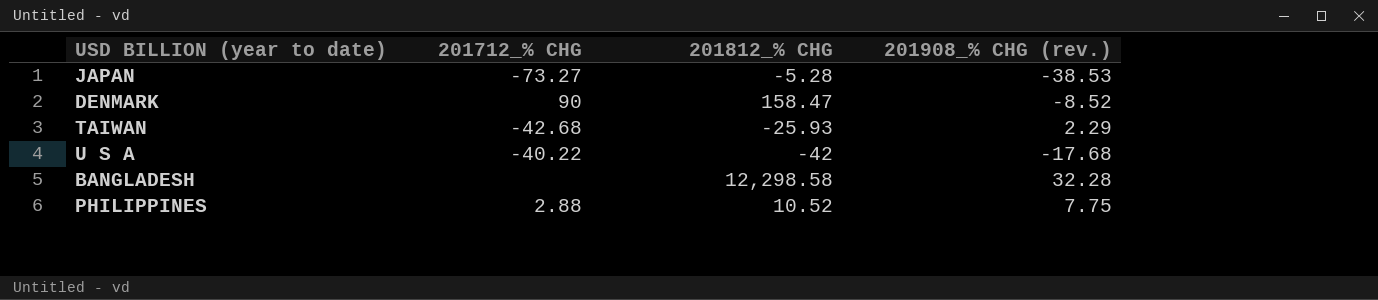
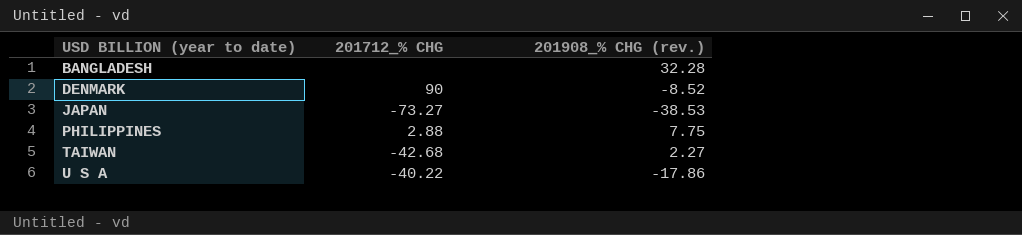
row order: none -> USD BILLION (year to date) ascending
column 201812_% CHG | position: 3 -> none
TAIWAN | 201908_% CHG (rev.): 2.29 -> 2.27
U S A | 201908_% CHG (rev.): -17.68 -> -17.86

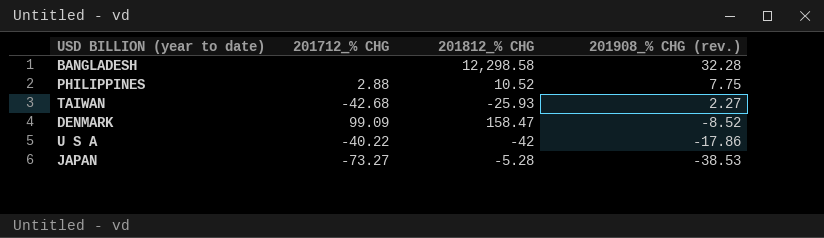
row order: USD BILLION (year to date) ascending -> 201908_% CHG (rev.) descending
column 201812_% CHG | position: none -> 3
DENMARK | 201712_% CHG: 90 -> 99.09

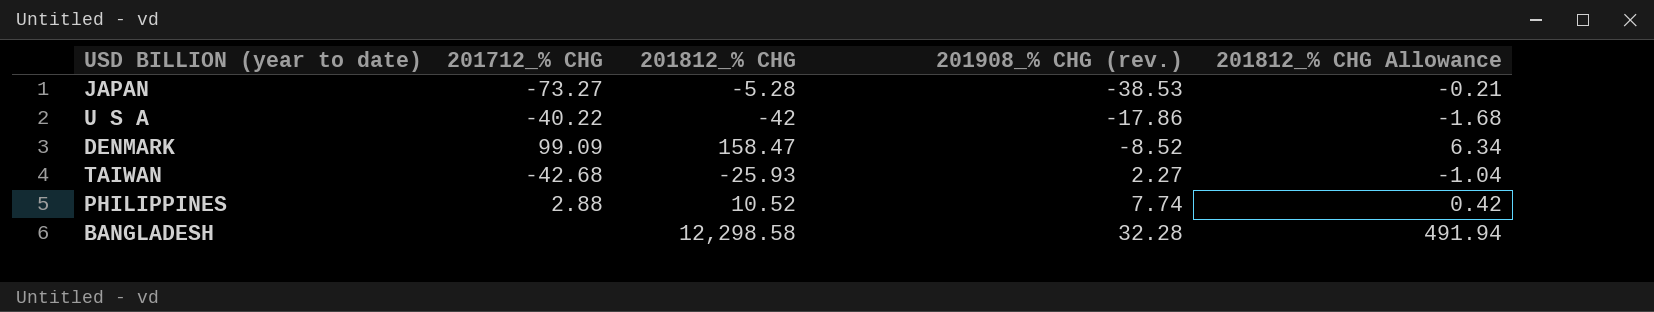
row order: 201908_% CHG (rev.) descending -> 201908_% CHG (rev.) ascending
column 201812_% CHG Allowance | formula: none -> [201812_% CHG] * 0.04
PHILIPPINES | 201908_% CHG (rev.): 7.75 -> 7.74

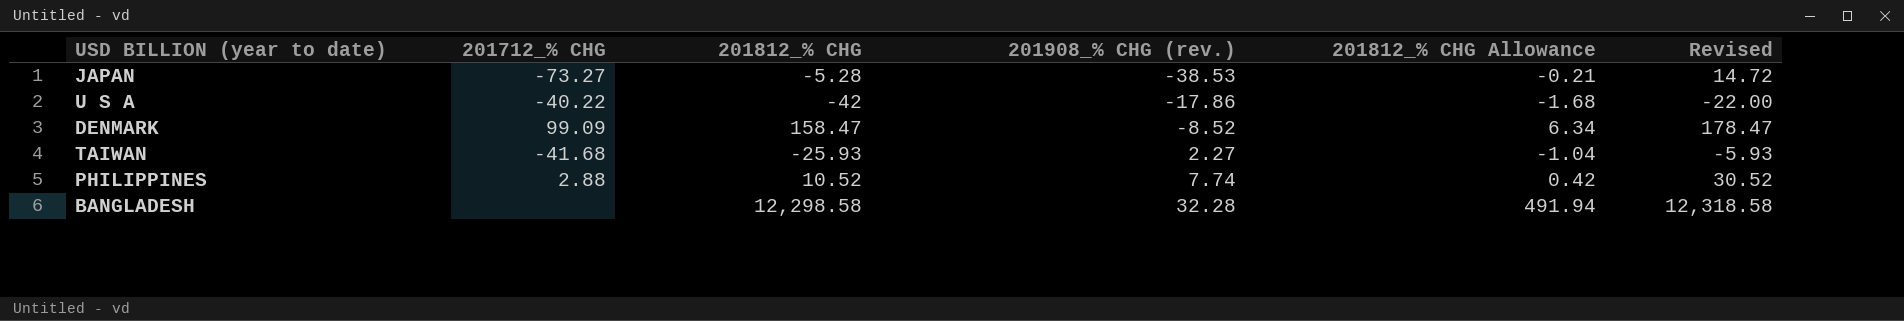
column Revised | formula: none -> [201812_% CHG] + 20
TAIWAN | 201712_% CHG: -42.68 -> -41.68

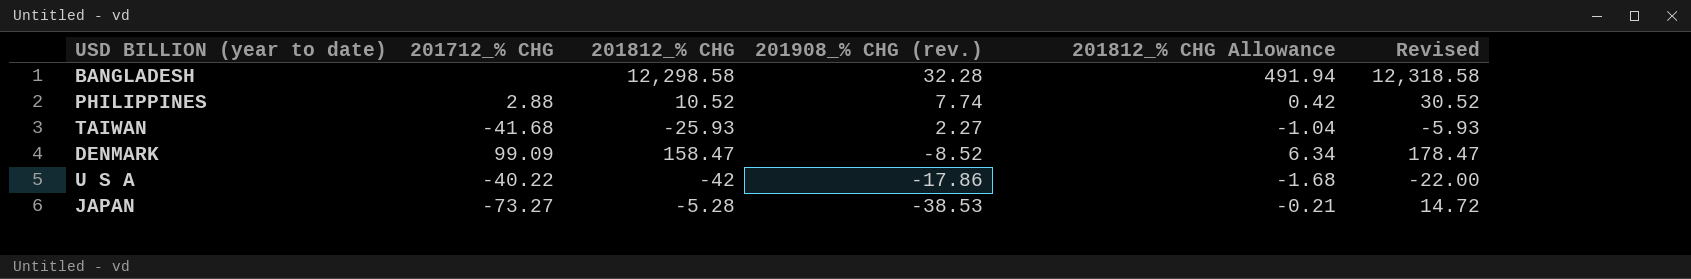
row order: 201908_% CHG (rev.) ascending -> 201908_% CHG (rev.) descending

